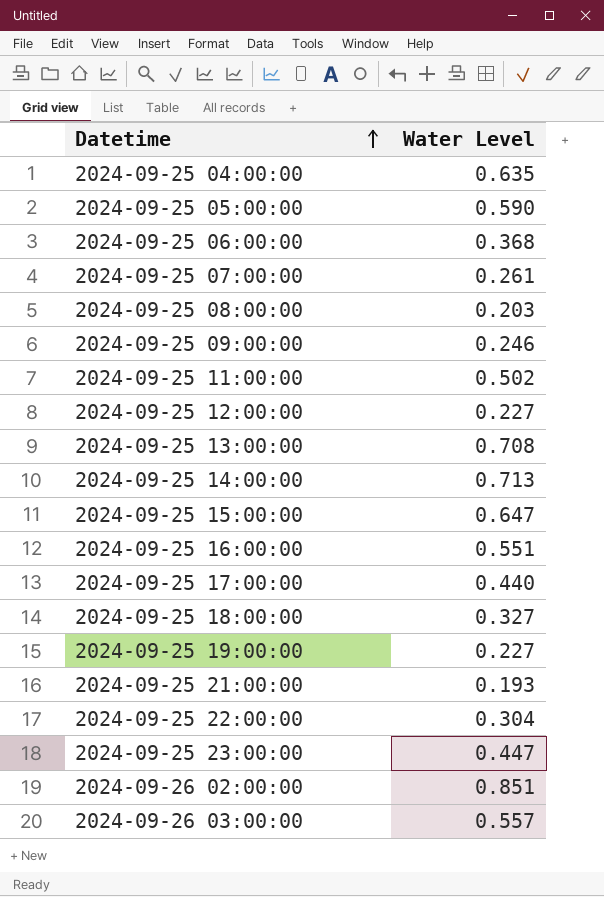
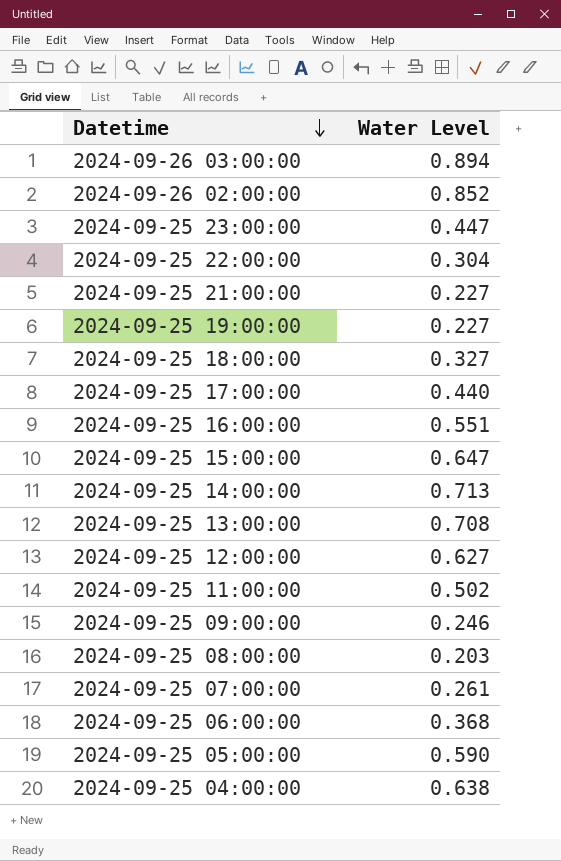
row order: Datetime ascending -> Datetime descending
2024-09-26 03:00:00 | Water Level: 0.557 -> 0.894
2024-09-26 02:00:00 | Water Level: 0.851 -> 0.852
2024-09-25 21:00:00 | Water Level: 0.193 -> 0.227
2024-09-25 12:00:00 | Water Level: 0.227 -> 0.627
2024-09-25 04:00:00 | Water Level: 0.635 -> 0.638

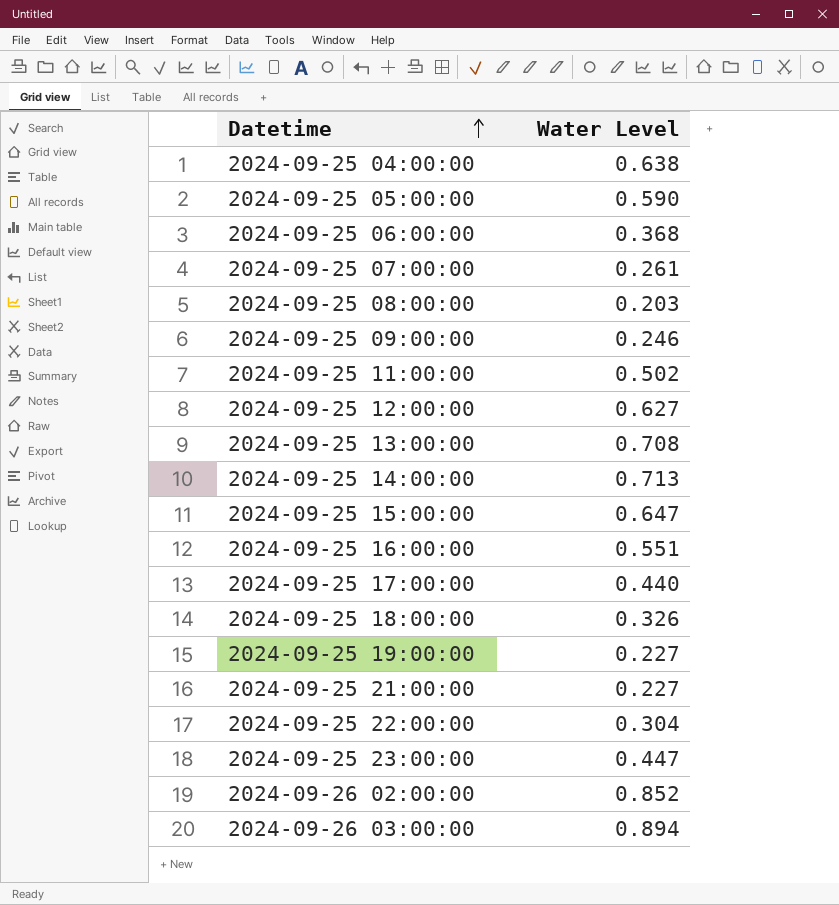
row order: Datetime descending -> Datetime ascending
2024-09-25 18:00:00 | Water Level: 0.327 -> 0.326

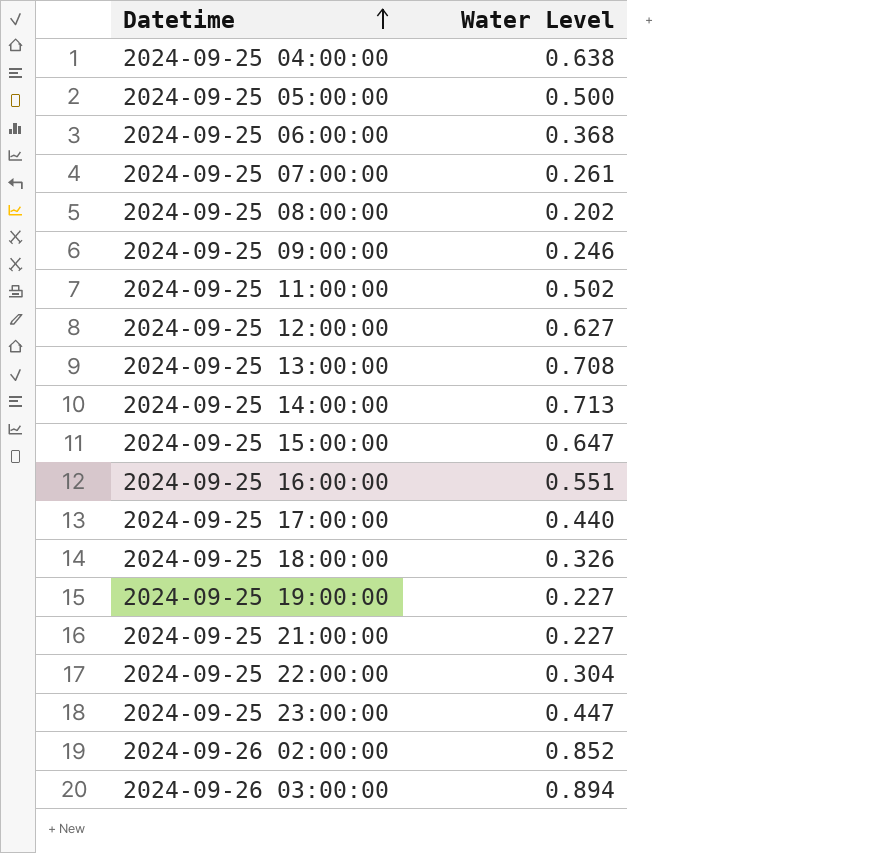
2024-09-25 05:00:00 | Water Level: 0.590 -> 0.500
2024-09-25 08:00:00 | Water Level: 0.203 -> 0.202

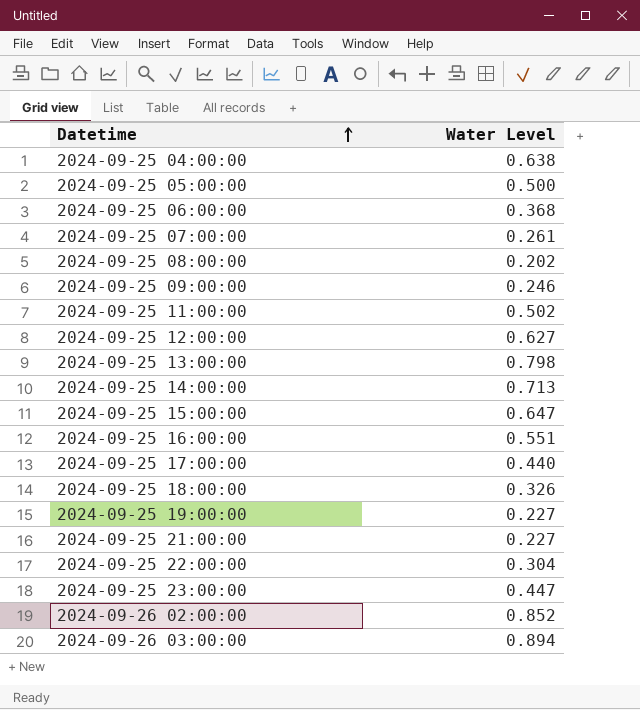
2024-09-25 13:00:00 | Water Level: 0.708 -> 0.798

